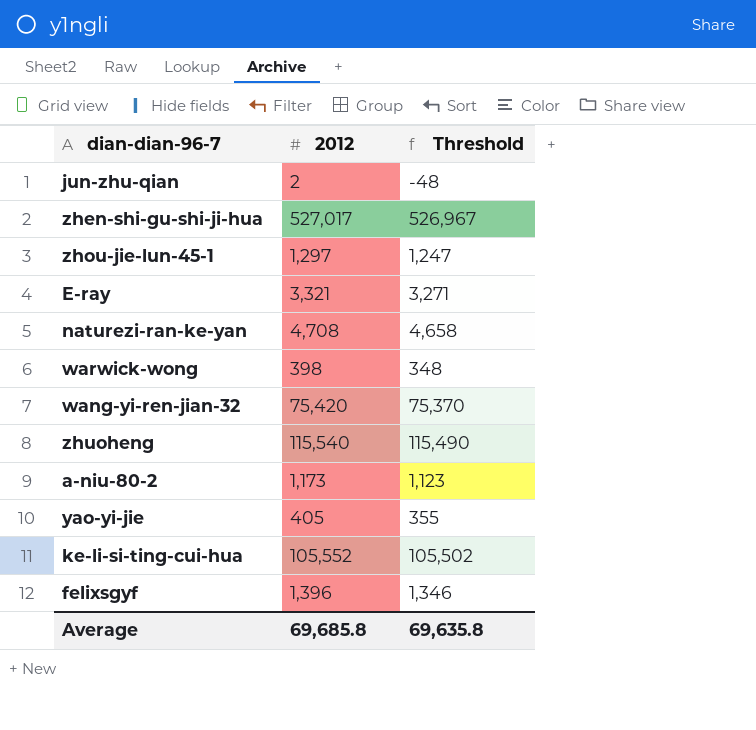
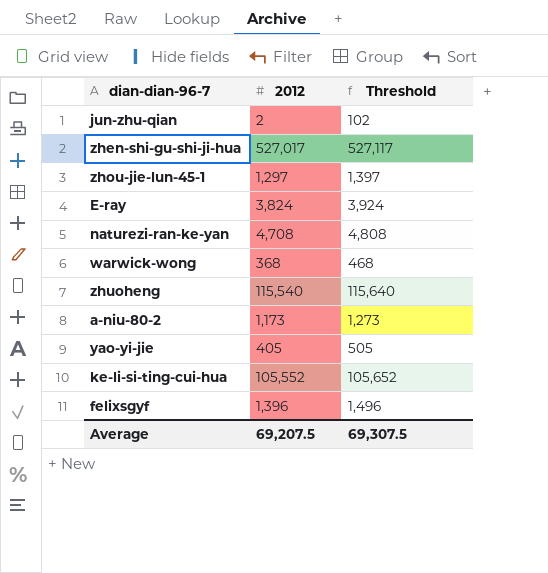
column Threshold | formula: [2012] - 50 -> [2012] + 100
row wang-yi-ren-jian-32: 75,420 | 75,370 -> none
E-ray | 2012: 3,321 -> 3,824
warwick-wong | 2012: 398 -> 368
Average | 2012: 69,685.8 -> 69,207.5
Average | Threshold: 69,635.8 -> 69,307.5

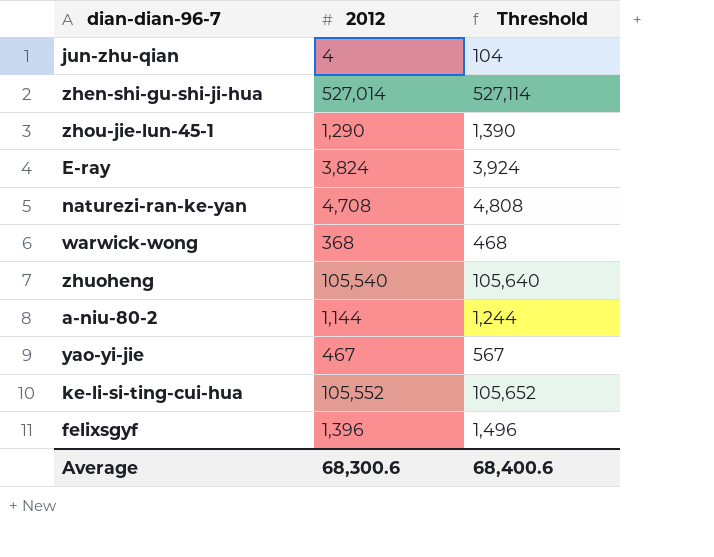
jun-zhu-qian | 2012: 2 -> 4
jun-zhu-qian | Threshold: 102 -> 104
zhen-shi-gu-shi-ji-hua | 2012: 527,017 -> 527,014
zhen-shi-gu-shi-ji-hua | Threshold: 527,117 -> 527,114
zhou-jie-lun-45-1 | 2012: 1,297 -> 1,290
zhou-jie-lun-45-1 | Threshold: 1,397 -> 1,390
zhuoheng | 2012: 115,540 -> 105,540
zhuoheng | Threshold: 115,640 -> 105,640
a-niu-80-2 | 2012: 1,173 -> 1,144
a-niu-80-2 | Threshold: 1,273 -> 1,244
yao-yi-jie | 2012: 405 -> 467
yao-yi-jie | Threshold: 505 -> 567
Average | 2012: 69,207.5 -> 68,300.6
Average | Threshold: 69,307.5 -> 68,400.6

